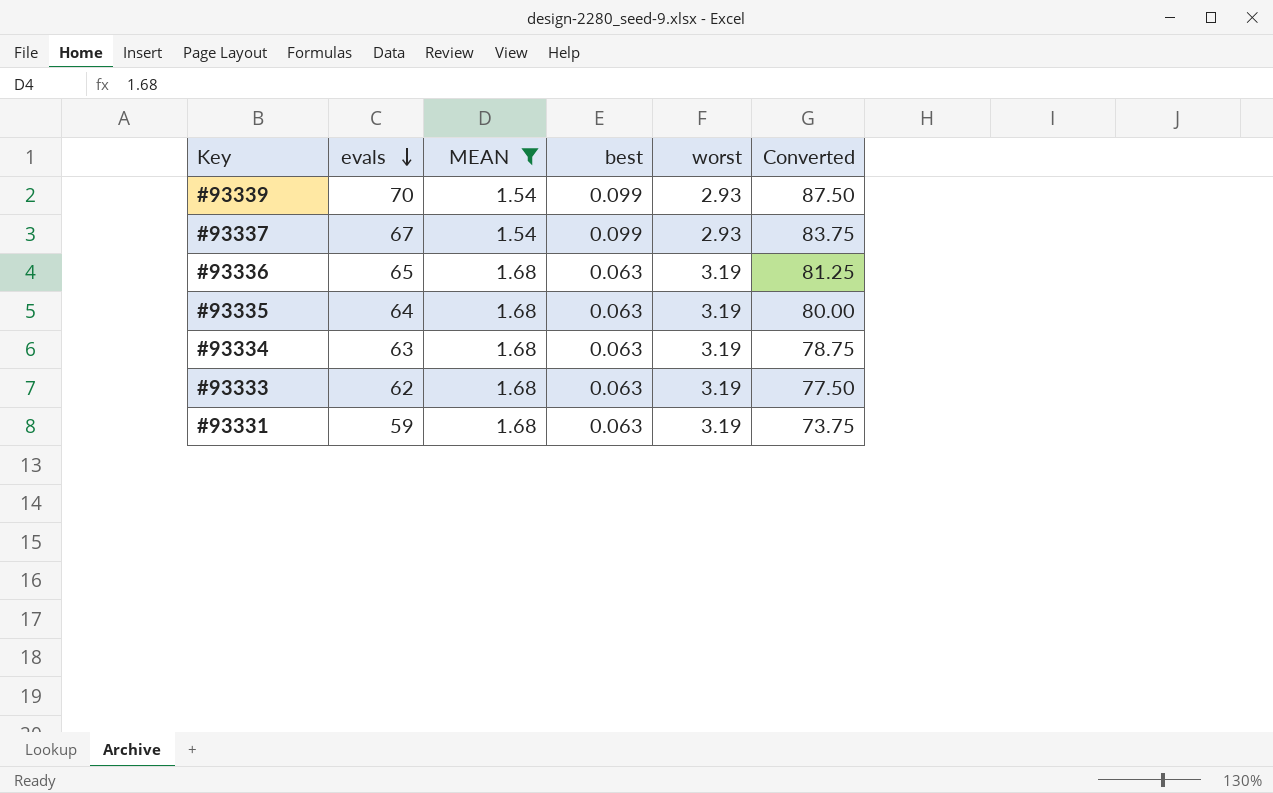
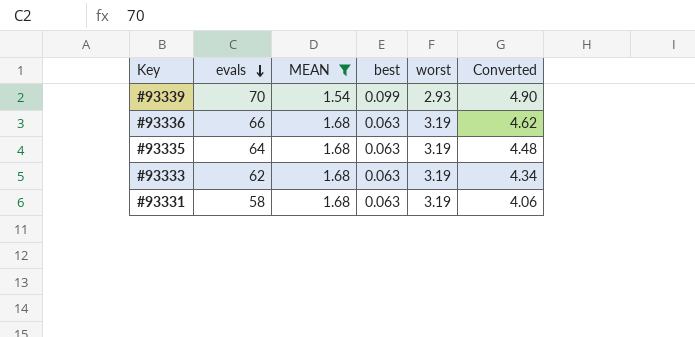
column Converted | formula: [evals] * 1.25 -> [evals] * 0.07
row #93337: 67 | 1.54 | 0.099 | 2.93 | 83.75 -> none
row #93334: 63 | 1.68 | 0.063 | 3.19 | 78.75 -> none
#93336 | evals: 65 -> 66
#93331 | evals: 59 -> 58

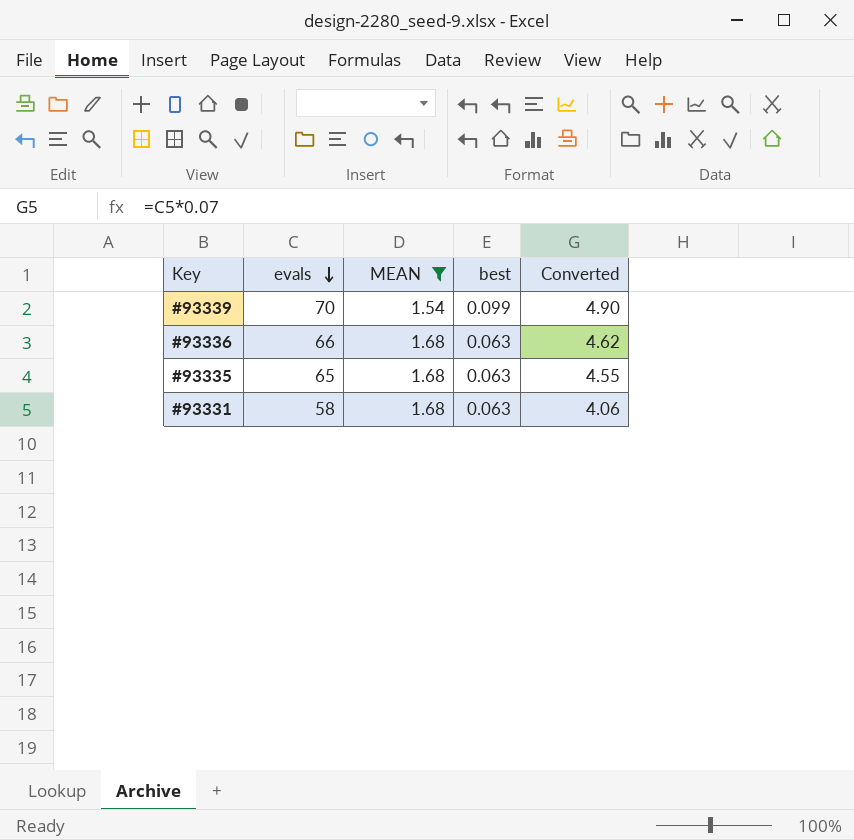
column worst | position: 5 -> none
row #93333: 62 | 1.68 | 0.063 | 3.19 | 4.34 -> none
#93335 | evals: 64 -> 65
#93335 | Converted: 4.48 -> 4.55

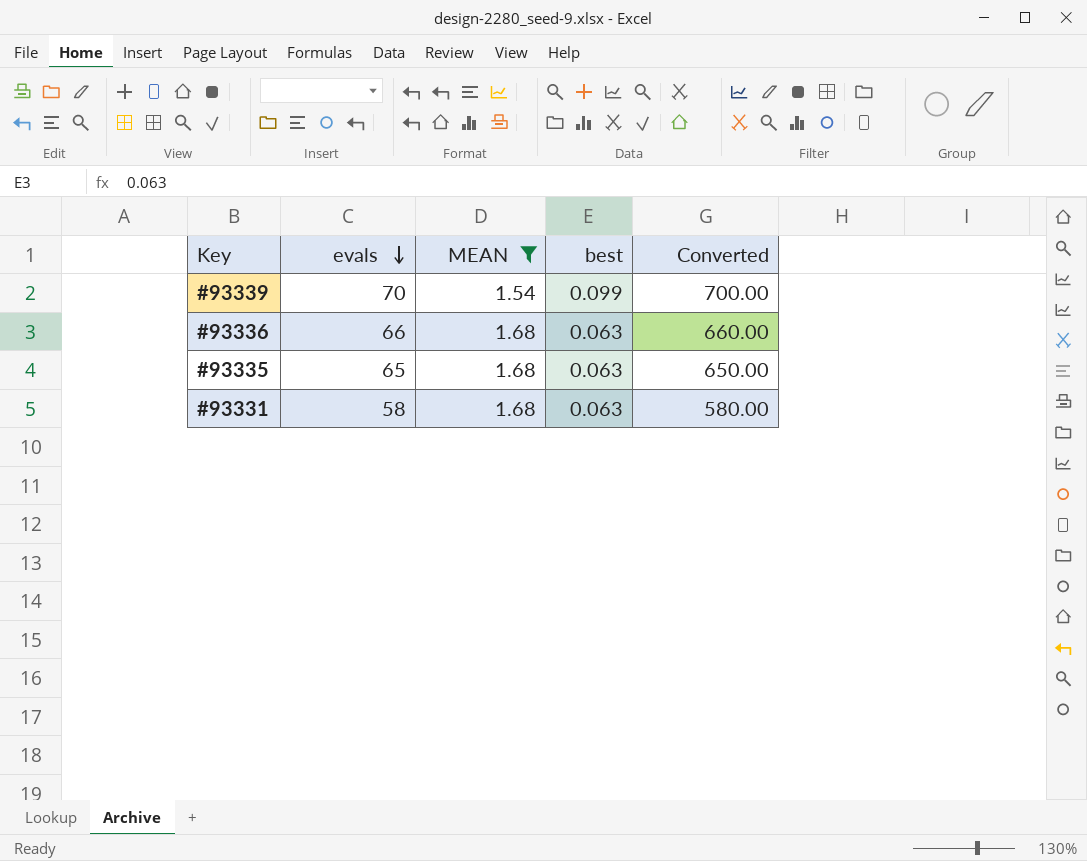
column Converted | formula: [evals] * 0.07 -> [evals] * 10

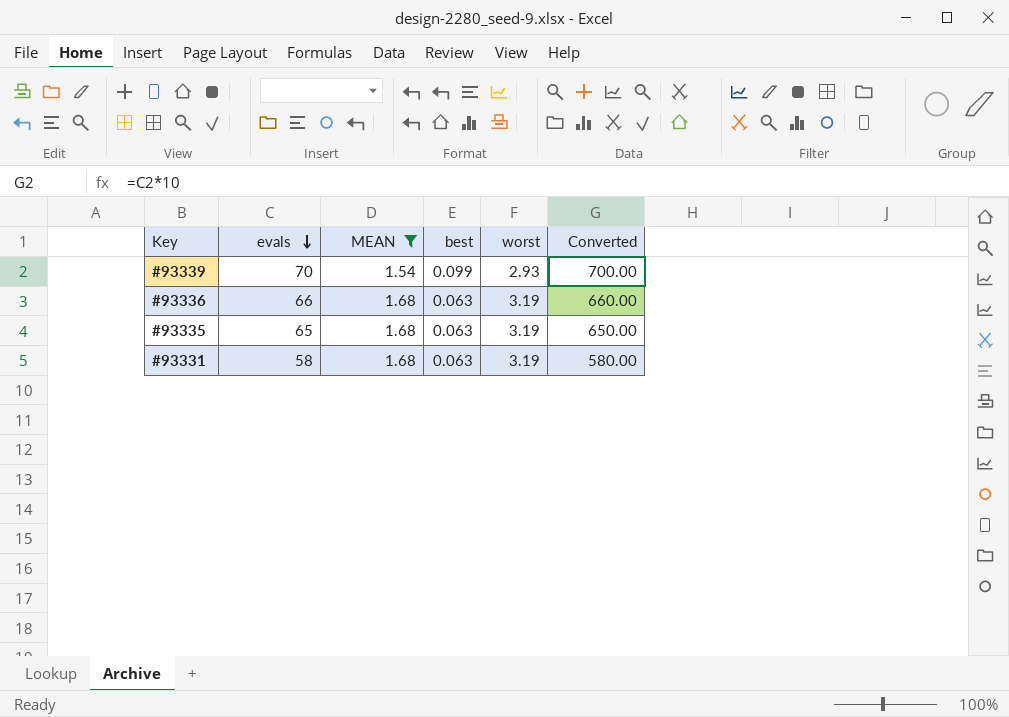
column worst | position: none -> 5

